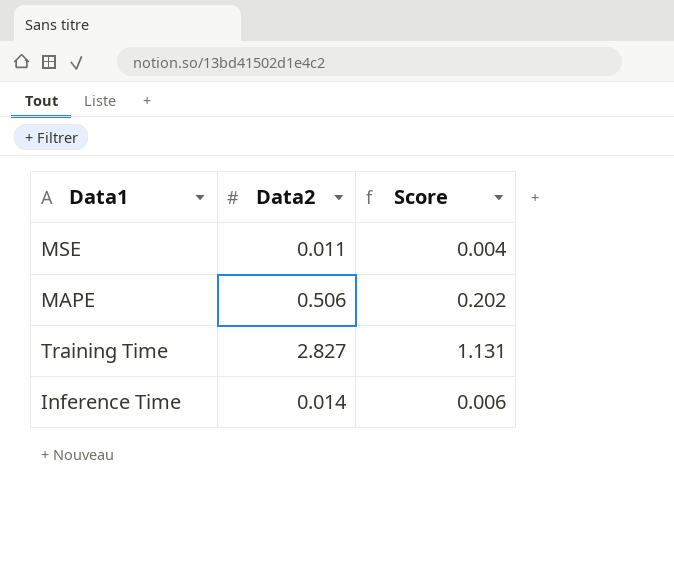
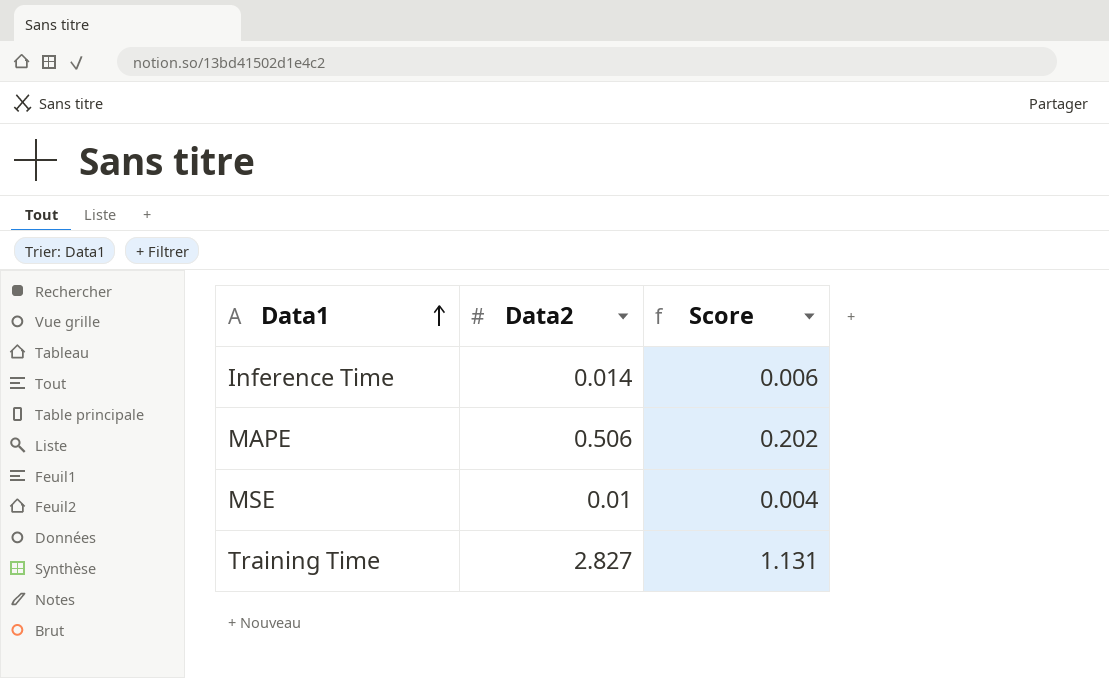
row order: none -> Data1 ascending
MSE | Data2: 0.011 -> 0.01

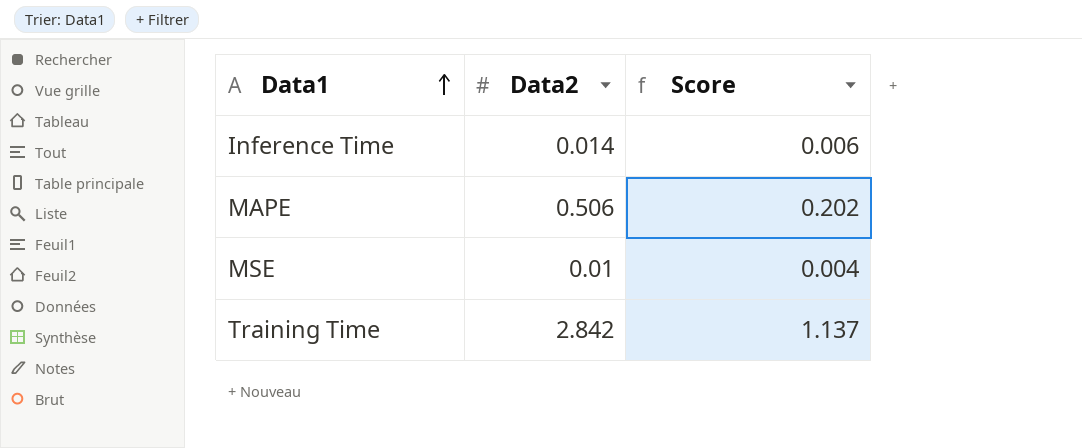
Training Time | Data2: 2.827 -> 2.842
Training Time | Score: 1.131 -> 1.137

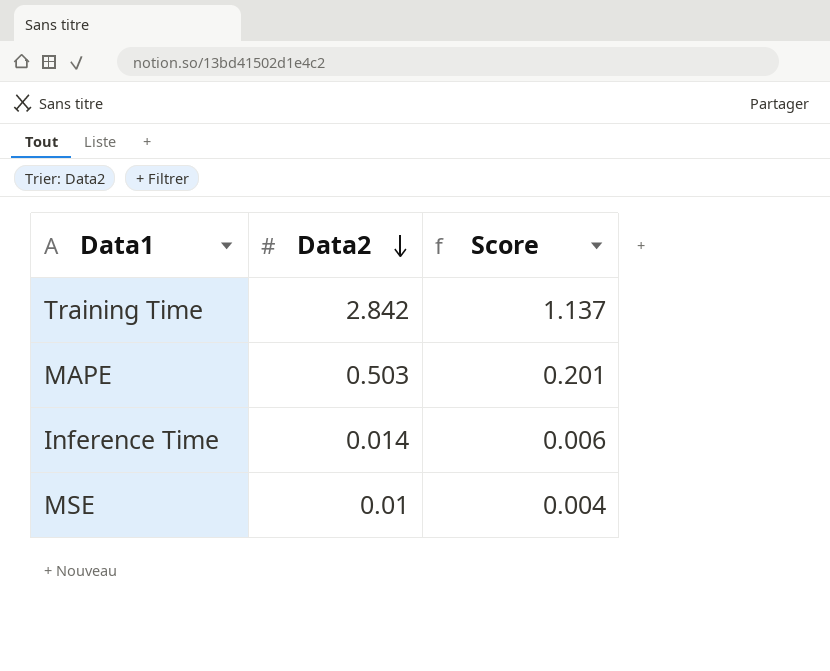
row order: Data1 ascending -> Data2 descending
MAPE | Data2: 0.506 -> 0.503
MAPE | Score: 0.202 -> 0.201

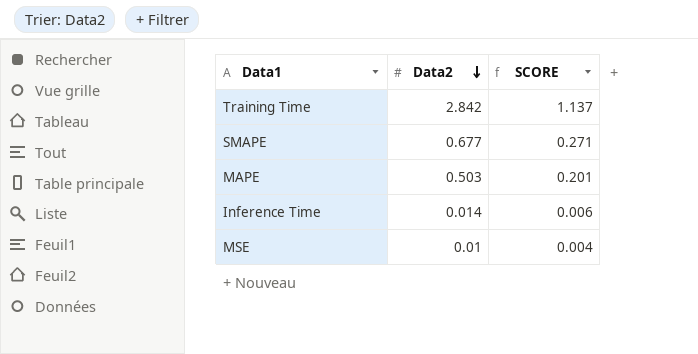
column name: Score -> SCORE
row SMAPE: none -> 0.677 | 0.271

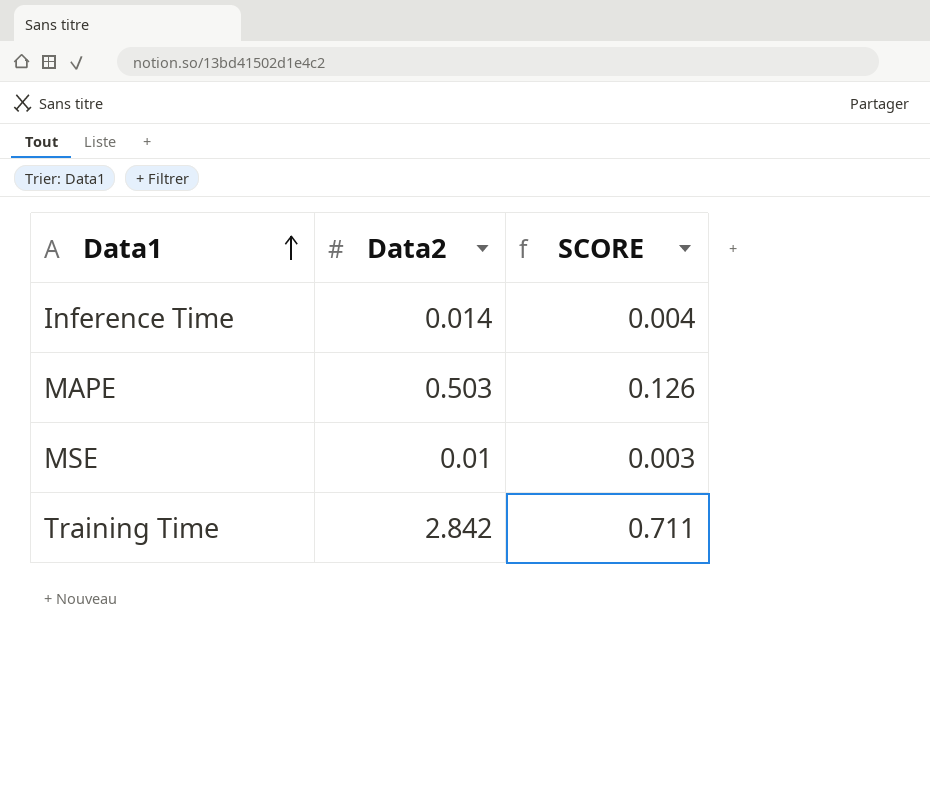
row order: Data2 descending -> Data1 ascending
column SCORE | formula: [Data2] * 0.4 -> [Data2] * 0.25
row SMAPE: 0.677 | 0.271 -> none

